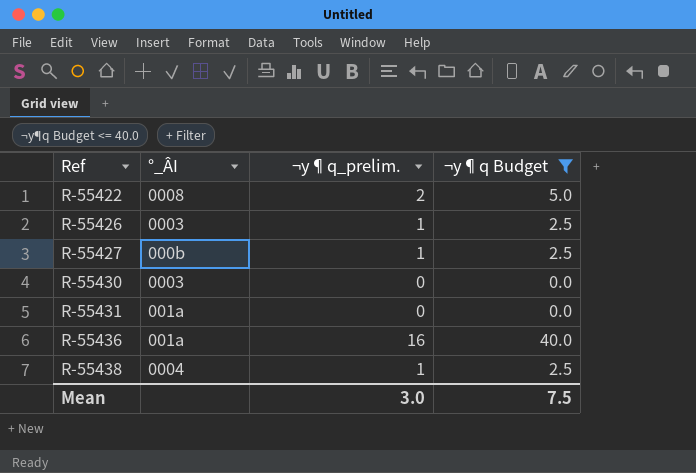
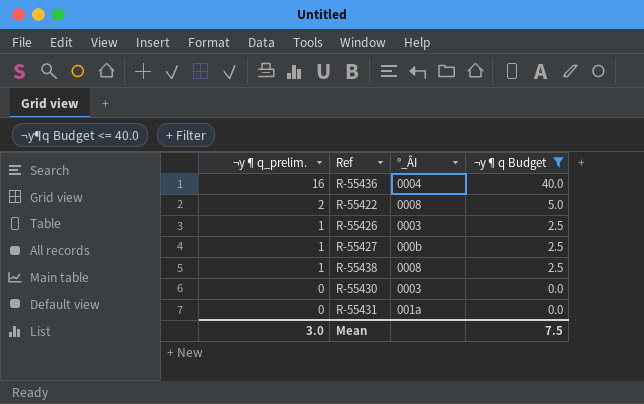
row order: Ref ascending -> ¬y¶q_prelim. descending
column ¬y¶q_prelim. | position: 3 -> 1
R-55436 | °_ÂI: 001a -> 0004
R-55438 | °_ÂI: 0004 -> 0008

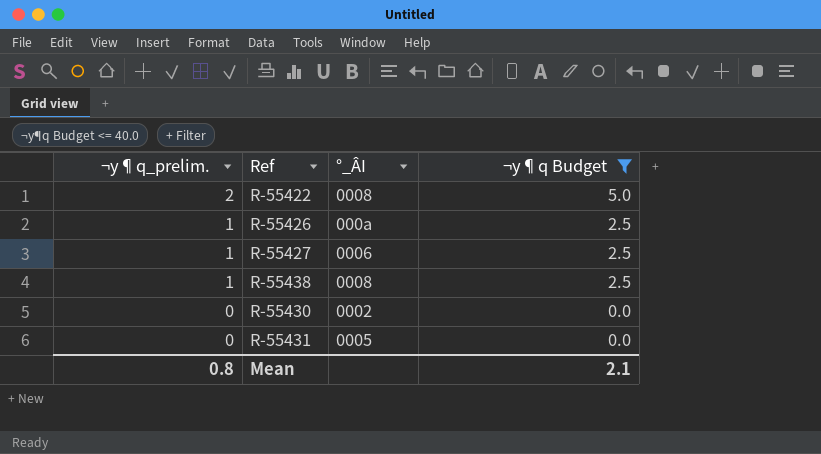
row R-55436: 16 | 0004 | 40.0 -> none
R-55426 | °_ÂI: 0003 -> 000a
R-55427 | °_ÂI: 000b -> 0006
R-55430 | °_ÂI: 0003 -> 0002
R-55431 | °_ÂI: 001a -> 0005
Mean | ¬y¶q_prelim.: 3.0 -> 0.8
Mean | ¬y¶q Budget: 7.5 -> 2.1

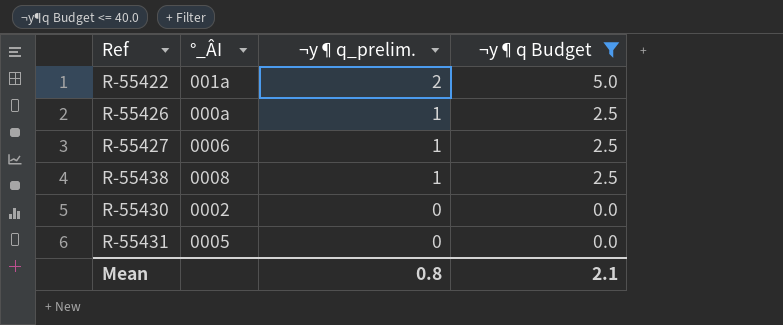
column ¬y¶q_prelim. | position: 1 -> 3
R-55422 | °_ÂI: 0008 -> 001a

